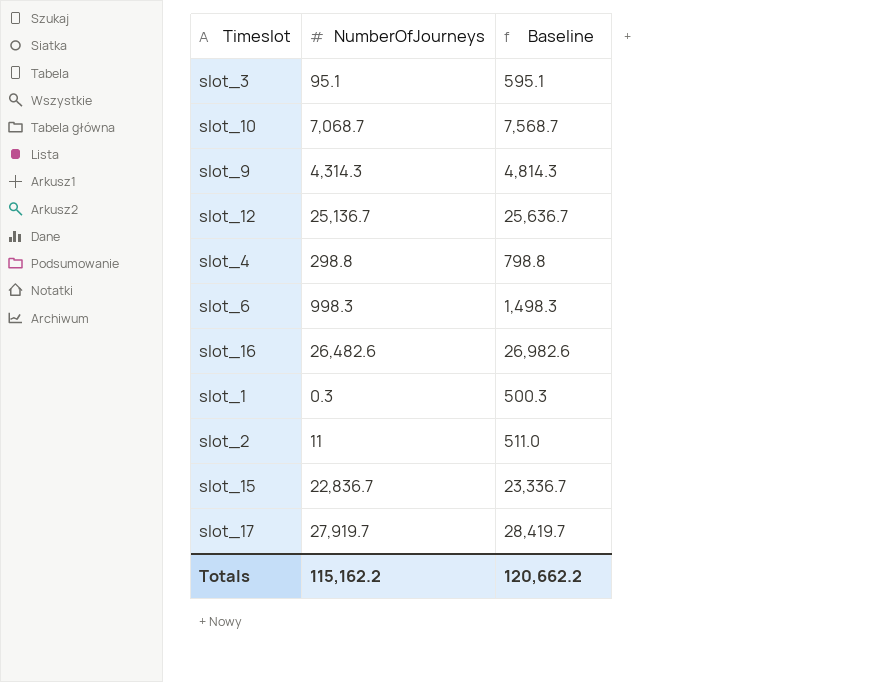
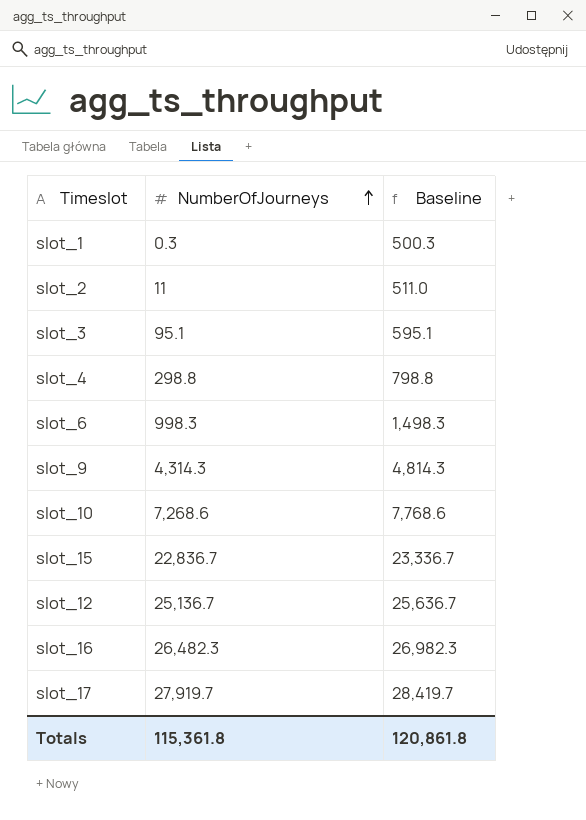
row order: none -> NumberOfJourneys ascending
slot_10 | NumberOfJourneys: 7,068.7 -> 7,268.6
slot_10 | Baseline: 7,568.7 -> 7,768.6
slot_16 | NumberOfJourneys: 26,482.6 -> 26,482.3
slot_16 | Baseline: 26,982.6 -> 26,982.3
Totals | NumberOfJourneys: 115,162.2 -> 115,361.8
Totals | Baseline: 120,662.2 -> 120,861.8

